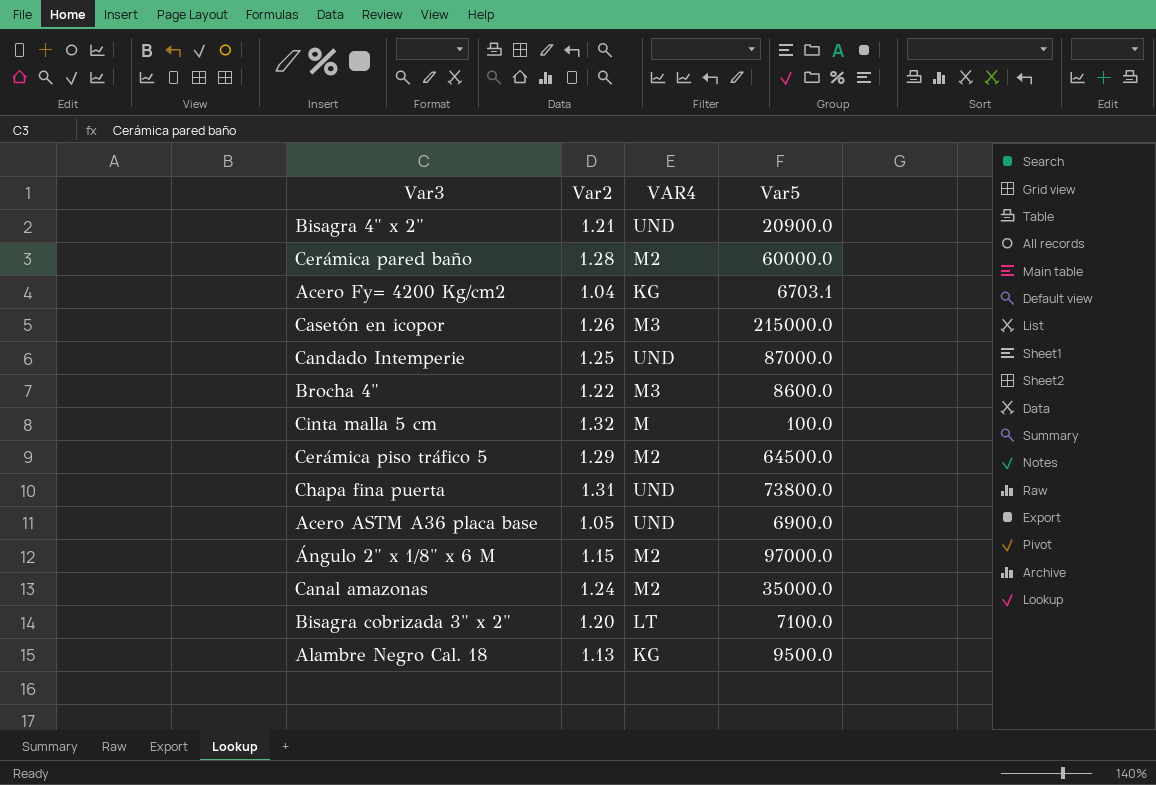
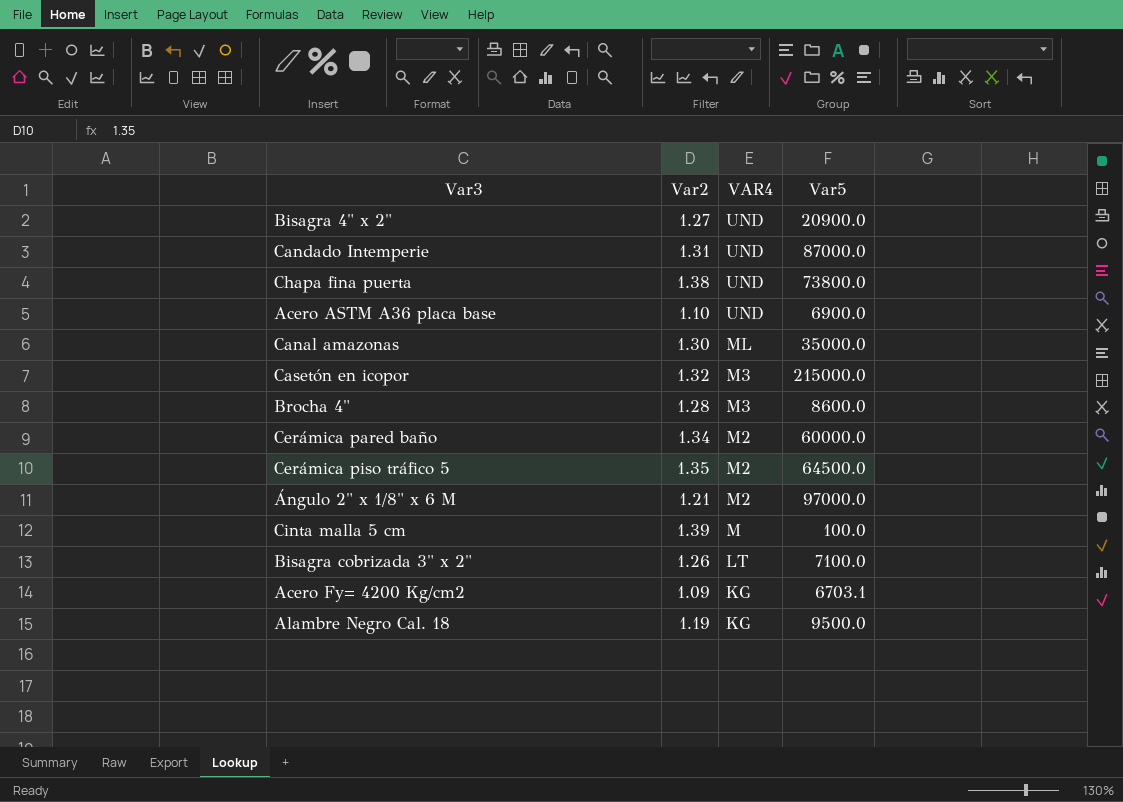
row order: none -> VAR4 descending
Bisagra 4" x 2" | Var2: 1.21 -> 1.27
Candado Intemperie | Var2: 1.25 -> 1.31
Chapa fina puerta | Var2: 1.31 -> 1.38
Acero ASTM A36 placa base | Var2: 1.05 -> 1.10
Canal amazonas | Var2: 1.24 -> 1.30
Canal amazonas | VAR4: M2 -> ML
Casetón en icopor | Var2: 1.26 -> 1.32
Brocha 4" | Var2: 1.22 -> 1.28
Cerámica pared baño | Var2: 1.28 -> 1.34
Cerámica piso tráfico 5 | Var2: 1.29 -> 1.35
Ángulo 2" x 1/8" x 6 M | Var2: 1.15 -> 1.21
Cinta malla 5 cm | Var2: 1.32 -> 1.39
Bisagra cobrizada 3" x 2" | Var2: 1.20 -> 1.26
Acero Fy= 4200 Kg/cm2 | Var2: 1.04 -> 1.09
Alambre Negro Cal. 18 | Var2: 1.13 -> 1.19

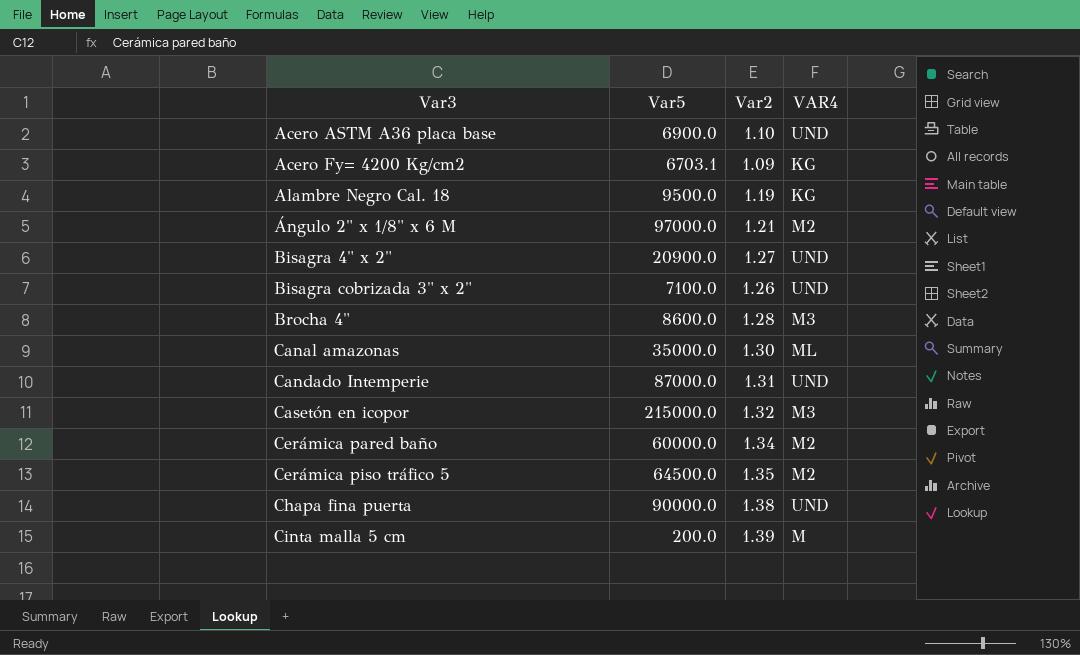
row order: VAR4 descending -> Var3 ascending
column Var5 | position: 4 -> 2
Bisagra cobrizada 3" x 2" | VAR4: LT -> UND
Chapa fina puerta | Var5: 73800.0 -> 90000.0
Cinta malla 5 cm | Var5: 100.0 -> 200.0

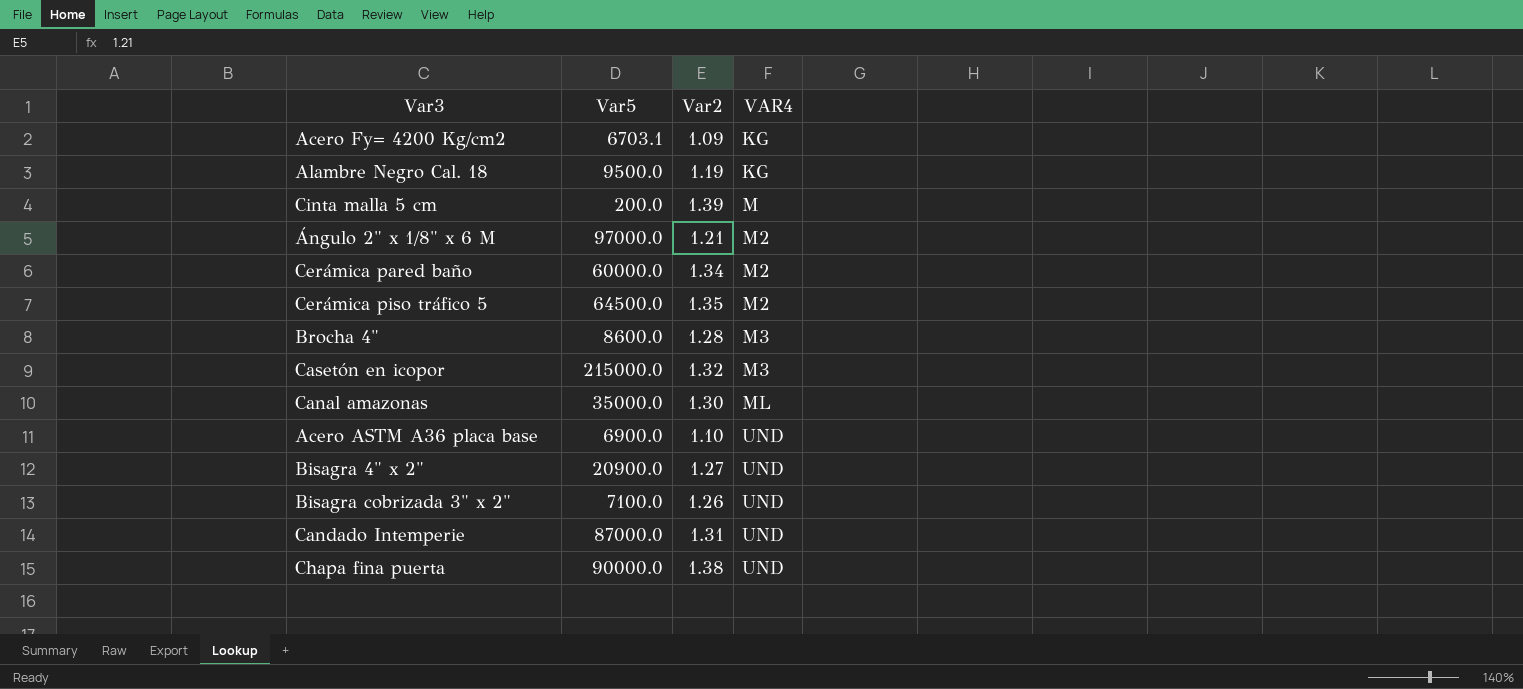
row order: Var3 ascending -> VAR4 ascending

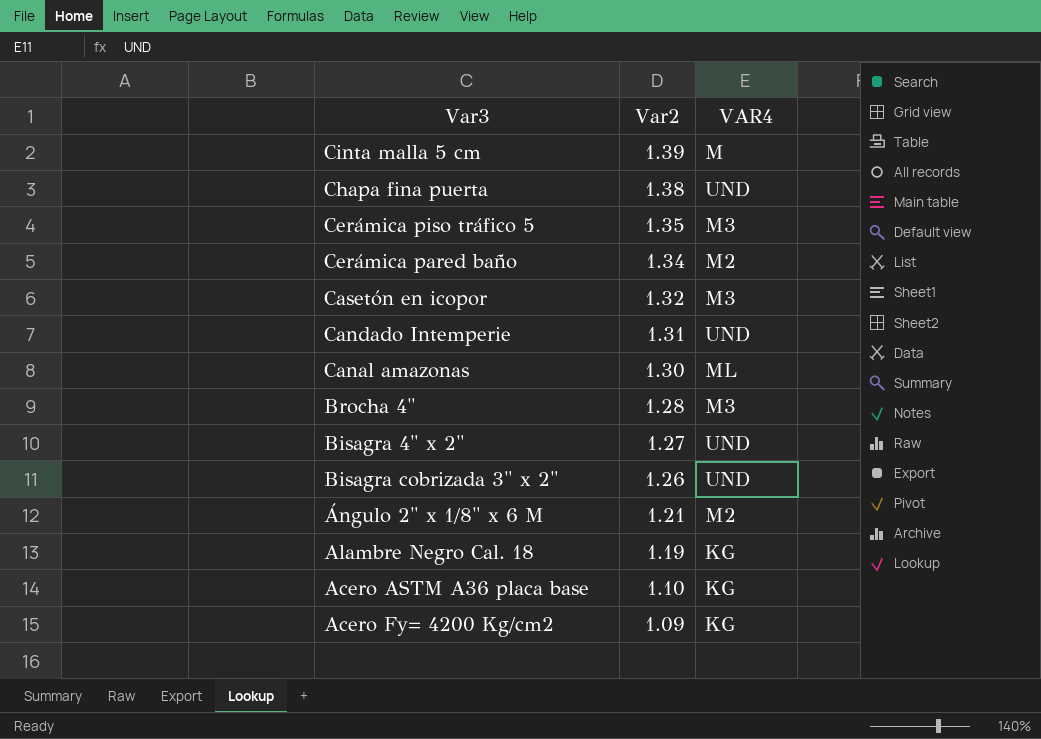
row order: VAR4 ascending -> Var2 descending
column Var5 | position: 2 -> none
Cerámica piso tráfico 5 | VAR4: M2 -> M3
Acero ASTM A36 placa base | VAR4: UND -> KG

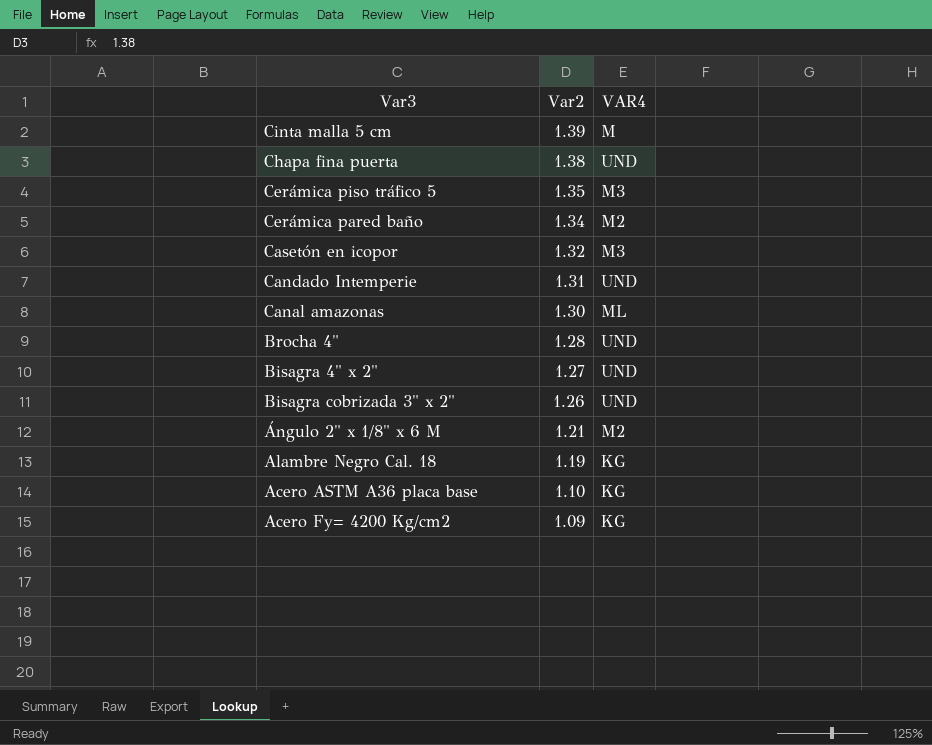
Brocha 4" | VAR4: M3 -> UND

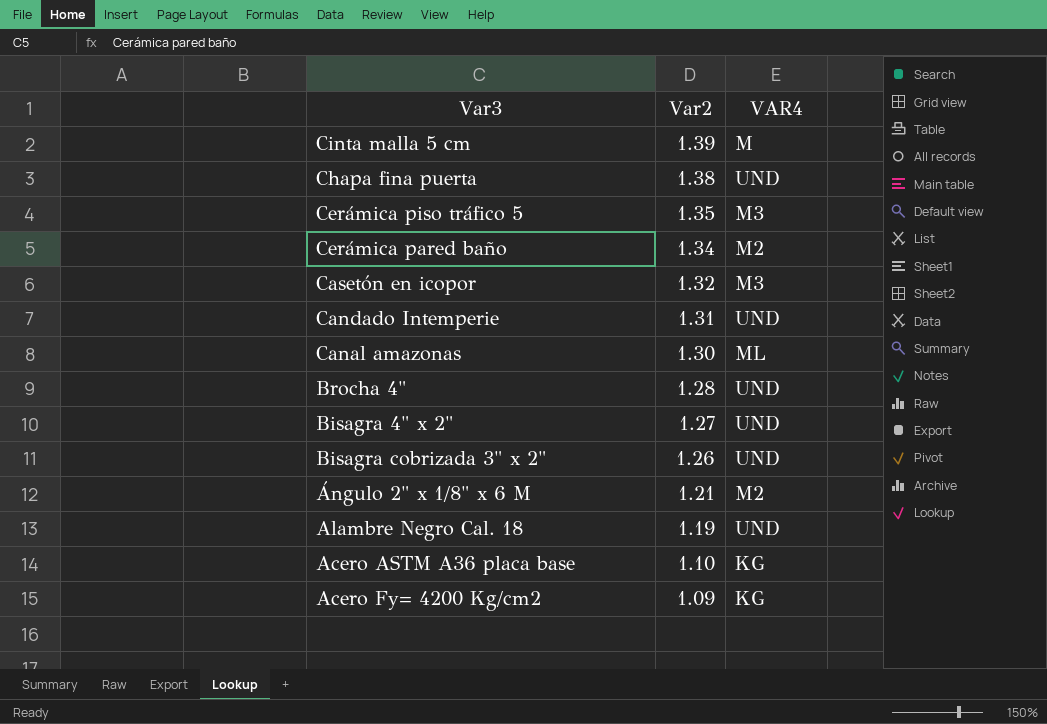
Alambre Negro Cal. 18 | VAR4: KG -> UND

